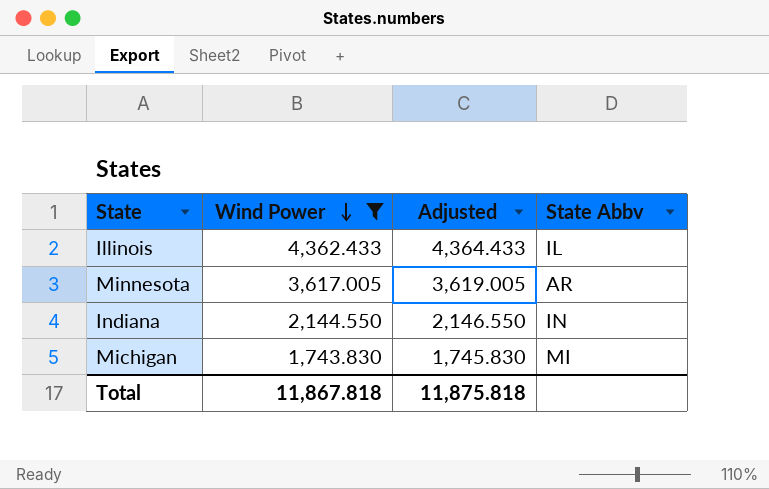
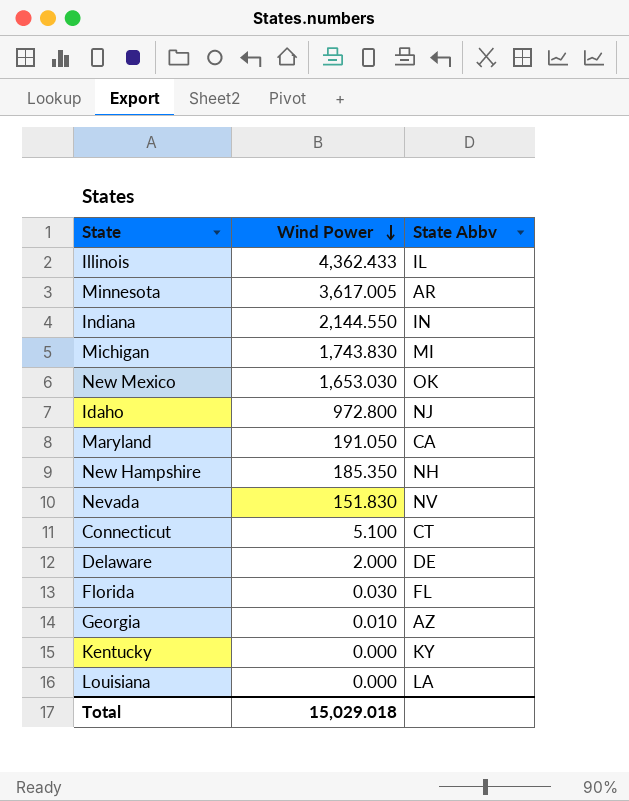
filter: Wind Power >= 1,743.830 -> none
column Adjusted | formula: [Wind Power] + 2 -> none
Total | Wind Power: 11,867.818 -> 15,029.018

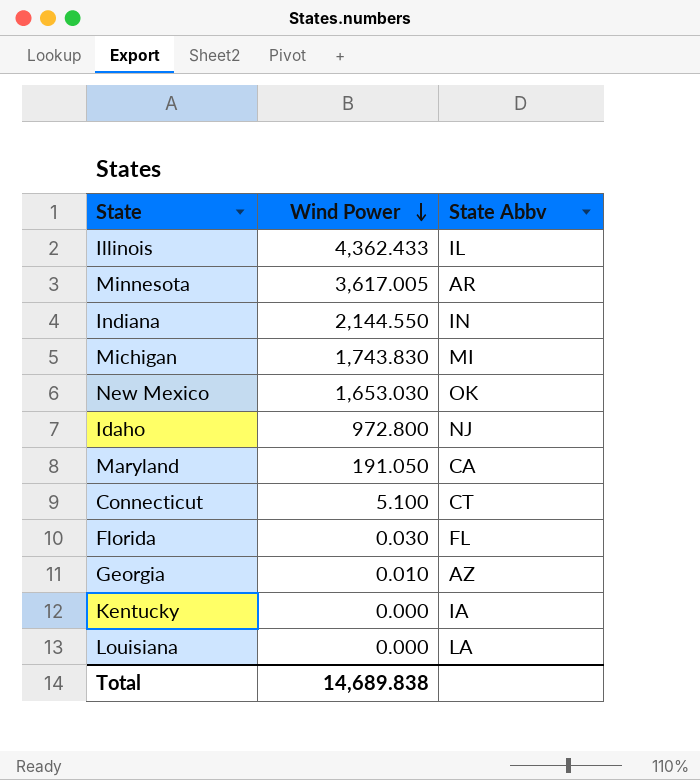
row New Hampshire: 185.350 | NH -> none
row Nevada: 151.830 | NV -> none
row Delaware: 2.000 | DE -> none
Kentucky | State Abbv: KY -> IA
Total | Wind Power: 15,029.018 -> 14,689.838

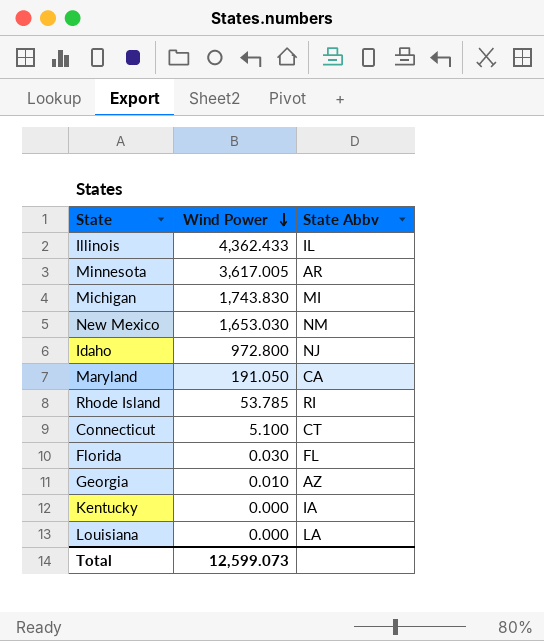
row Indiana: 2,144.550 | IN -> none
New Mexico | State Abbv: OK -> NM
row Rhode Island: none -> 53.785 | RI
Total | Wind Power: 14,689.838 -> 12,599.073

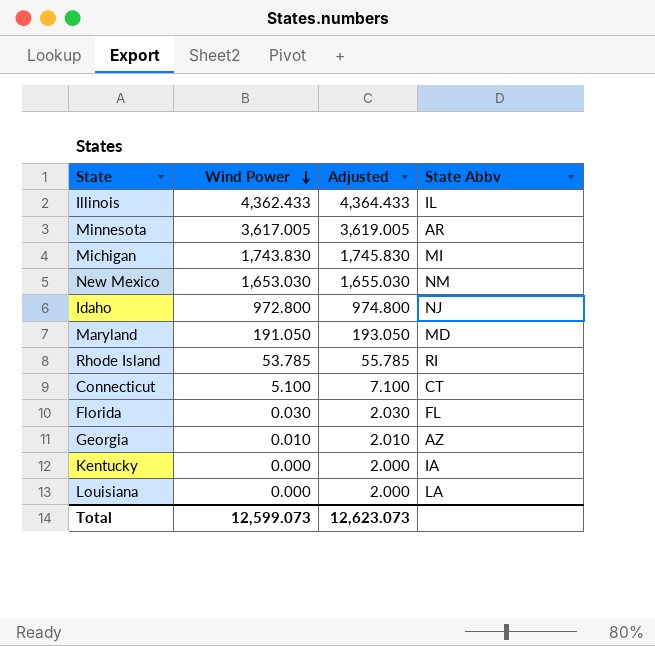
column Adjusted | formula: none -> [Wind Power] + 2
Maryland | State Abbv: CA -> MD

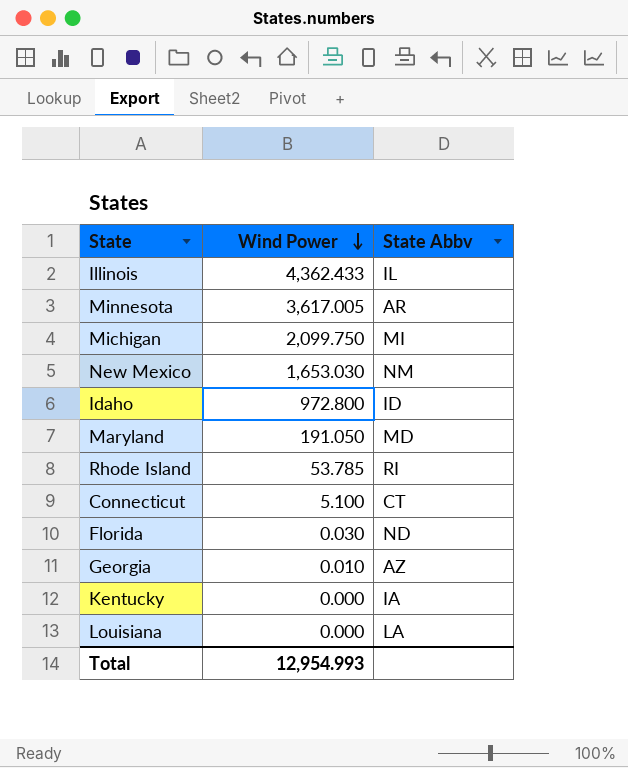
column Adjusted | formula: [Wind Power] + 2 -> none
Michigan | Wind Power: 1,743.830 -> 2,099.750
Idaho | State Abbv: NJ -> ID
Florida | State Abbv: FL -> ND
Total | Wind Power: 12,599.073 -> 12,954.993

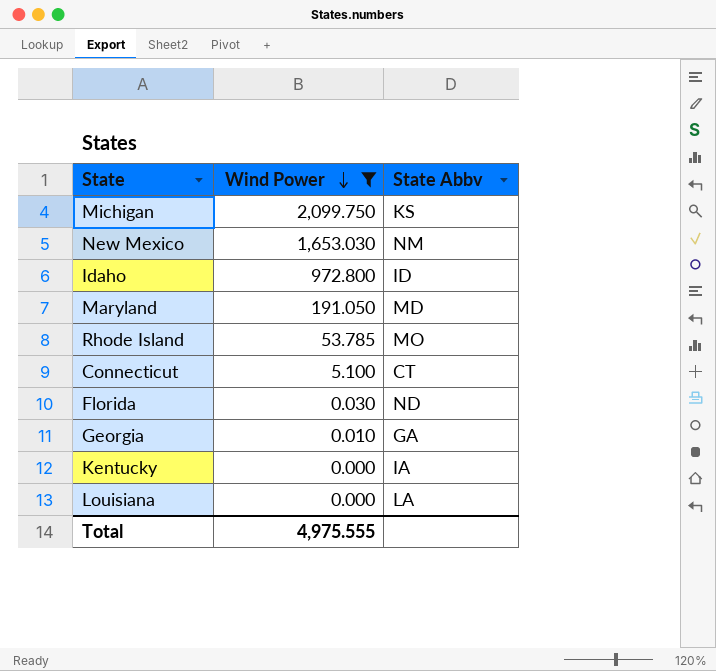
filter: none -> Wind Power <= 2,099.750
Michigan | State Abbv: MI -> KS
Rhode Island | State Abbv: RI -> MO
Georgia | State Abbv: AZ -> GA
Total | Wind Power: 12,954.993 -> 4,975.555

